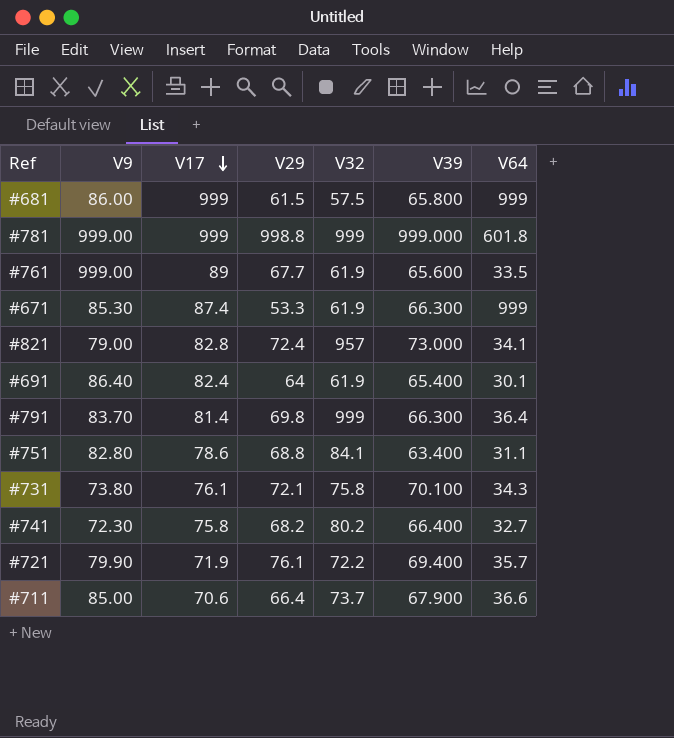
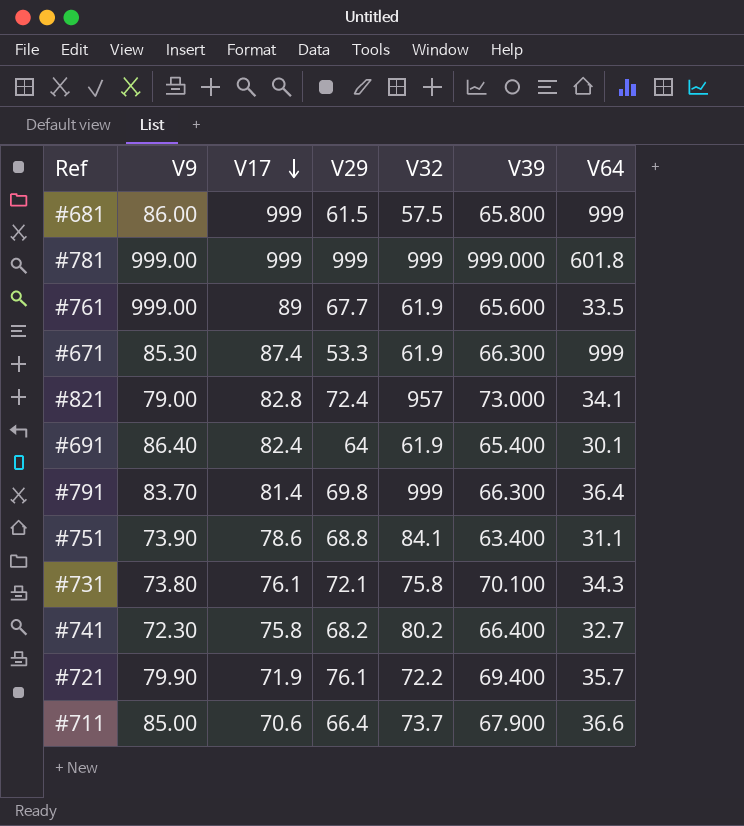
#781 | V29: 998.8 -> 999
#751 | V9: 82.80 -> 73.90

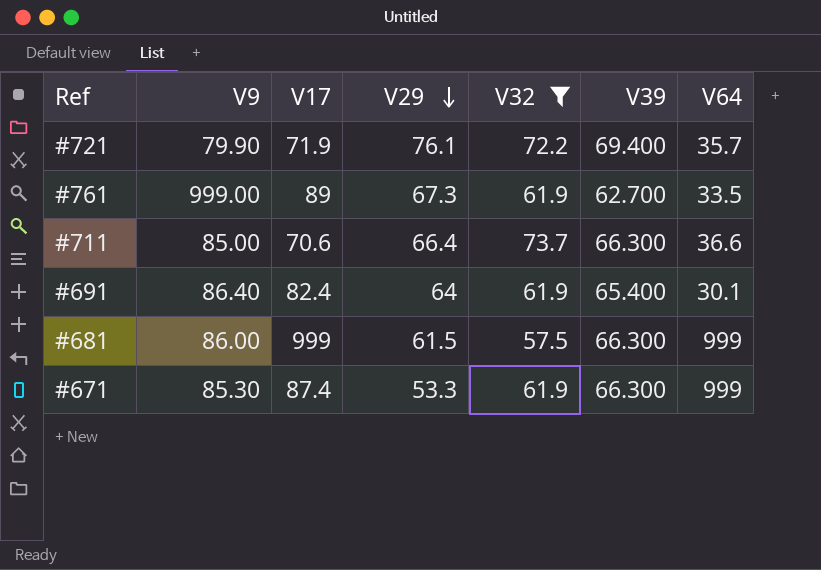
filter: none -> V32 <= 73.7
row order: V17 descending -> V29 descending
#761 | V29: 67.7 -> 67.3
#761 | V39: 65.600 -> 62.700
#711 | V39: 67.900 -> 66.300
#681 | V39: 65.800 -> 66.300

